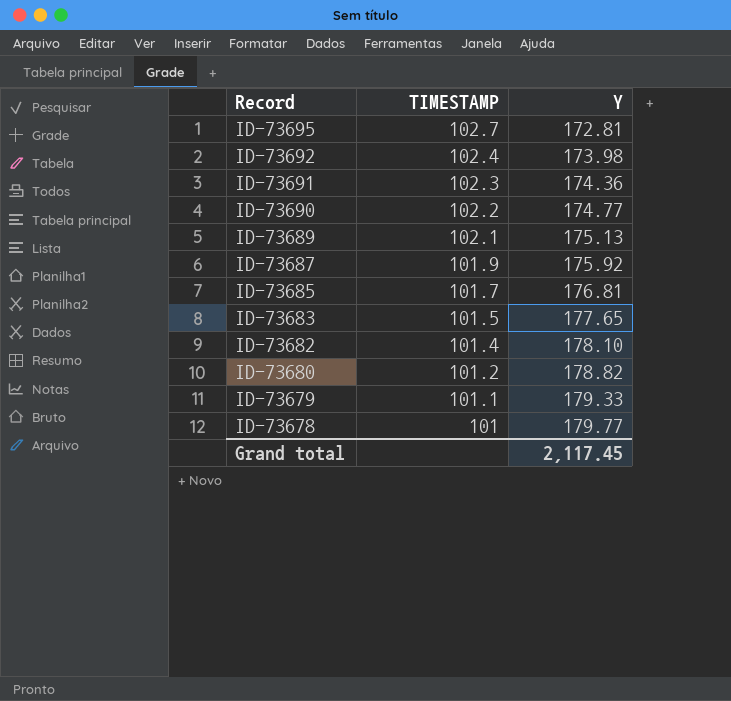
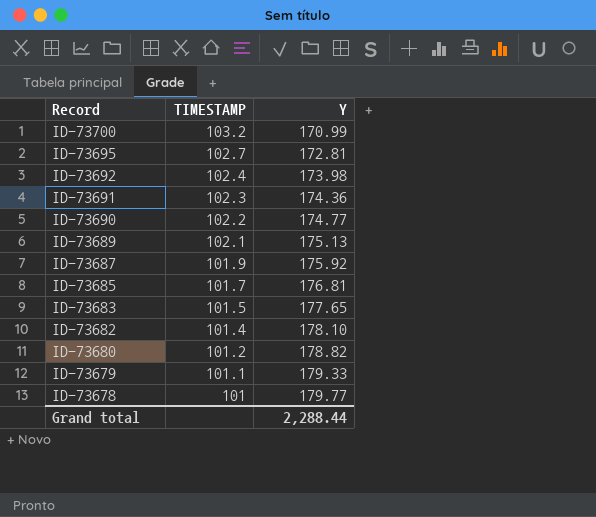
row ID-73700: none -> 103.2 | 170.99
Grand total | Y: 2,117.45 -> 2,288.44

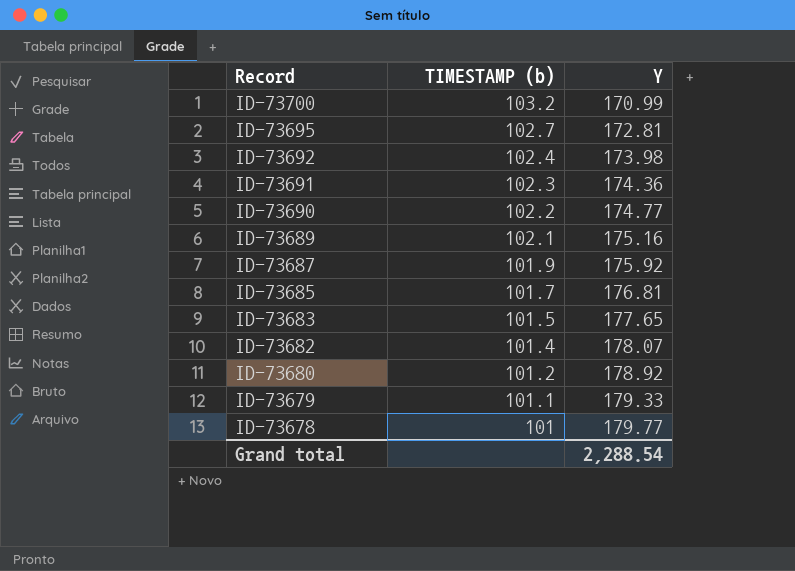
column name: TIMESTAMP -> TIMESTAMP (b)
ID-73689 | Y: 175.13 -> 175.16
ID-73682 | Y: 178.10 -> 178.07
ID-73680 | Y: 178.82 -> 178.92
Grand total | Y: 2,288.44 -> 2,288.54

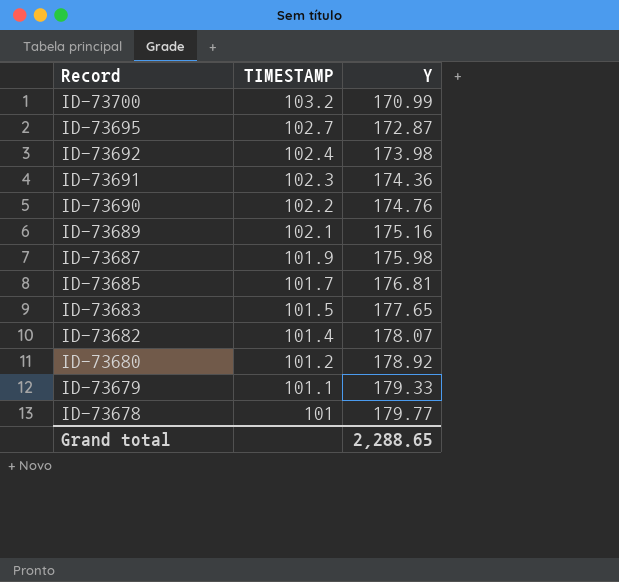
column name: TIMESTAMP (b) -> TIMESTAMP
ID-73695 | Y: 172.81 -> 172.87
ID-73690 | Y: 174.77 -> 174.76
ID-73687 | Y: 175.92 -> 175.98
Grand total | Y: 2,288.54 -> 2,288.65

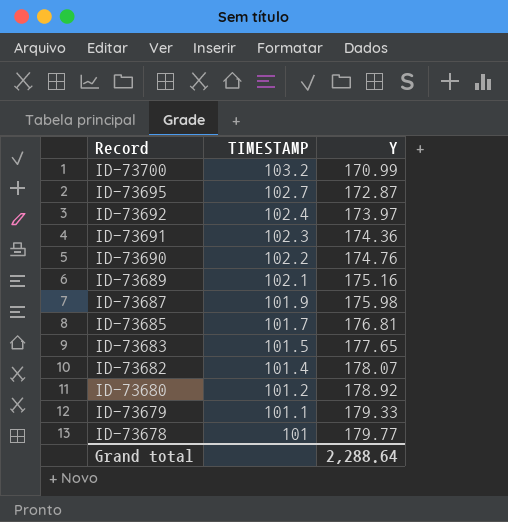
ID-73692 | Y: 173.98 -> 173.97
Grand total | Y: 2,288.65 -> 2,288.64

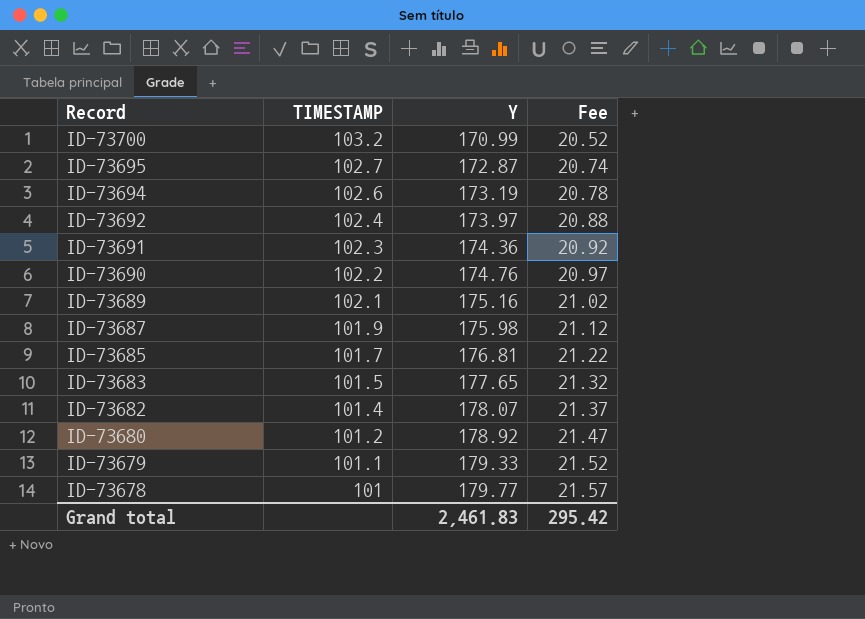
column Fee | formula: none -> [Y] * 0.12
row ID-73694: none -> 102.6 | 173.19 | 20.78
Grand total | Y: 2,288.64 -> 2,461.83

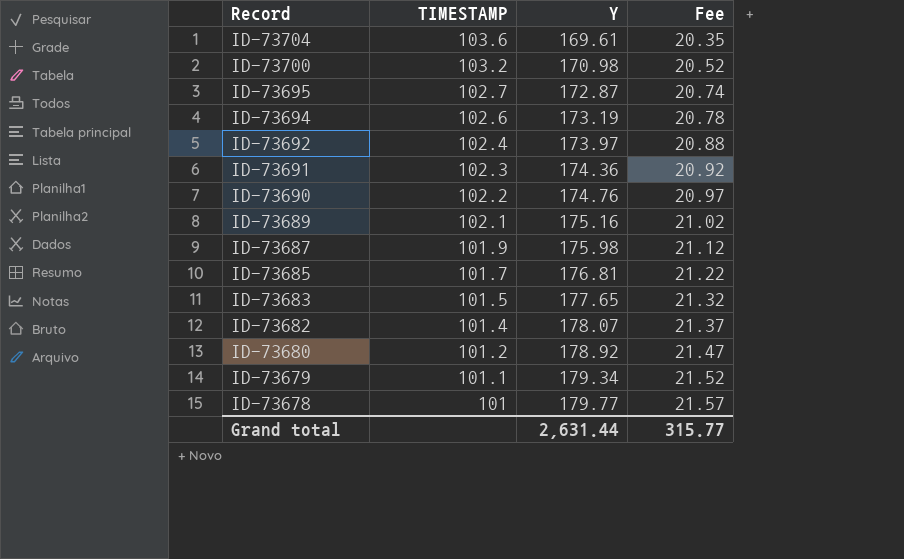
row ID-73704: none -> 103.6 | 169.61 | 20.35
ID-73700 | Y: 170.99 -> 170.98
ID-73679 | Y: 179.33 -> 179.34
Grand total | Y: 2,461.83 -> 2,631.44
Grand total | Fee: 295.42 -> 315.77

